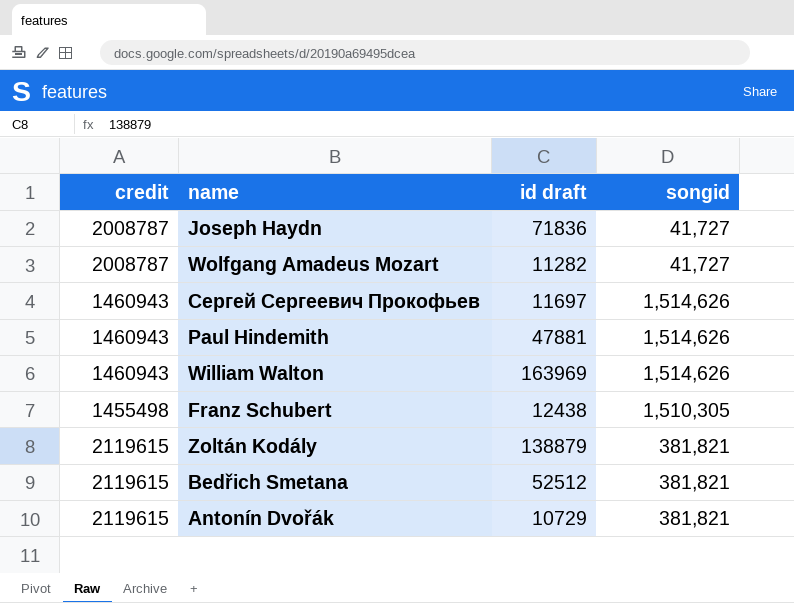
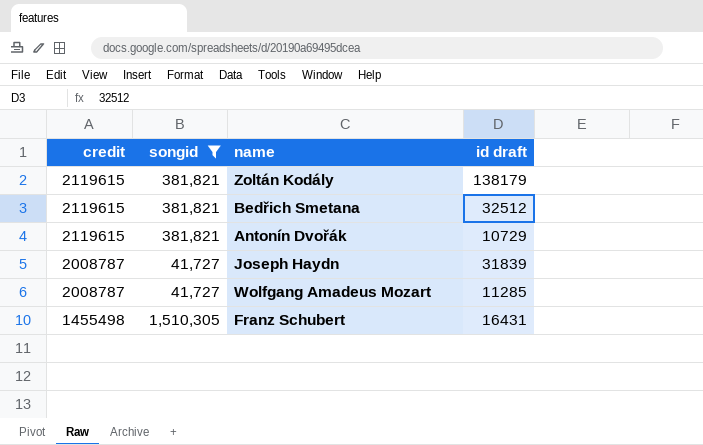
filter: none -> songid != 1,514,626
row order: none -> credit descending
column songid | position: 4 -> 2
Zoltán Kodály | id draft: 138879 -> 138179
Bedřich Smetana | id draft: 52512 -> 32512
Joseph Haydn | id draft: 71836 -> 31839
Wolfgang Amadeus Mozart | id draft: 11282 -> 11285
Franz Schubert | id draft: 12438 -> 16431

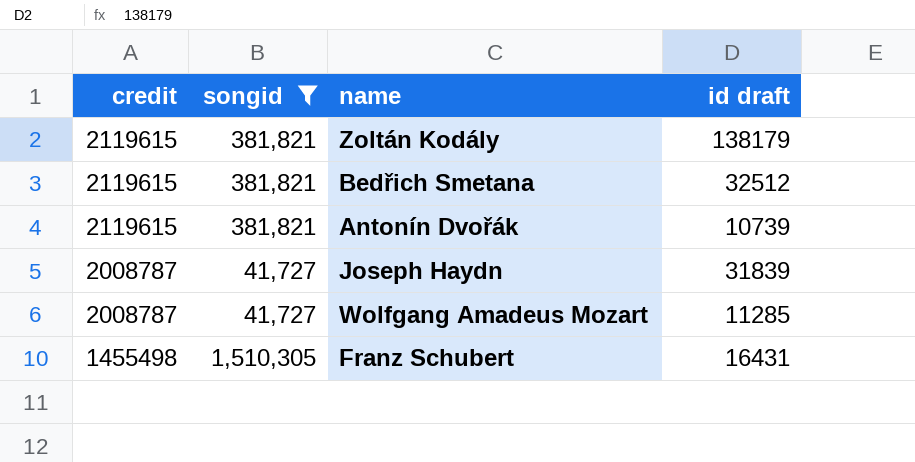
Antonín Dvořák | id draft: 10729 -> 10739

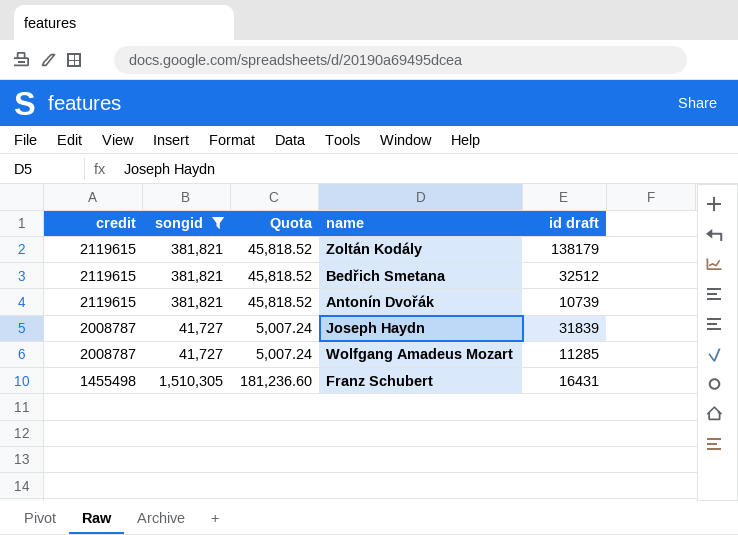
column Quota | formula: none -> [songid] * 0.12

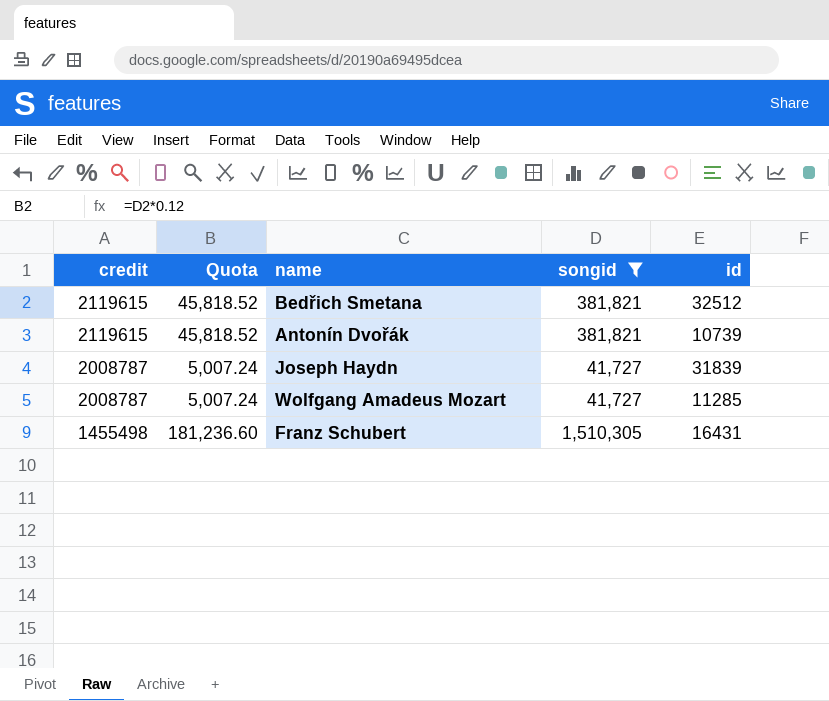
column songid | position: 2 -> 4
column name: id draft -> id
row Zoltán Kodály: 2119615 | 381,821 | 45,818.52 | 138179 -> none

